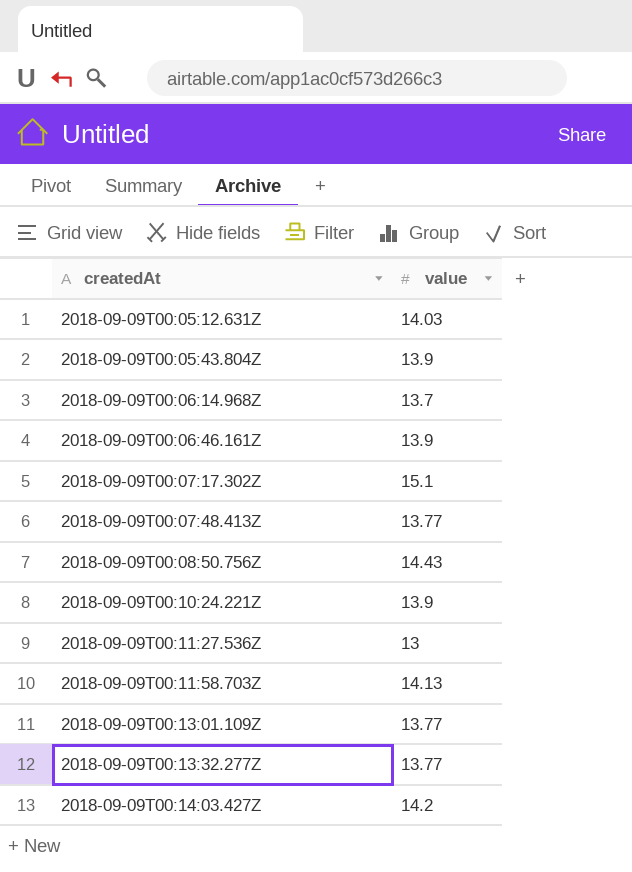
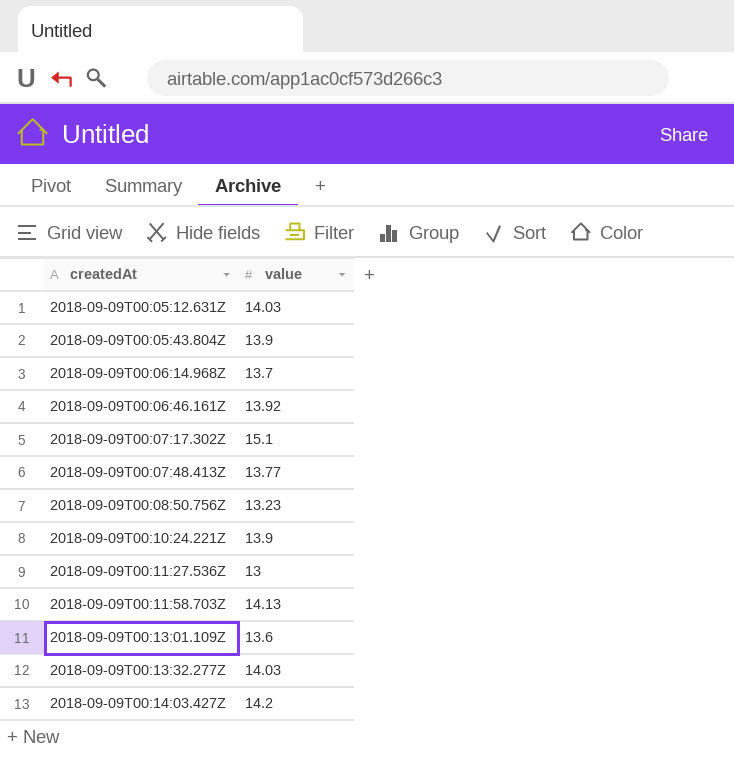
2018-09-09T00:06:46.161Z | value: 13.9 -> 13.92
2018-09-09T00:08:50.756Z | value: 14.43 -> 13.23
2018-09-09T00:13:01.109Z | value: 13.77 -> 13.6
2018-09-09T00:13:32.277Z | value: 13.77 -> 14.03

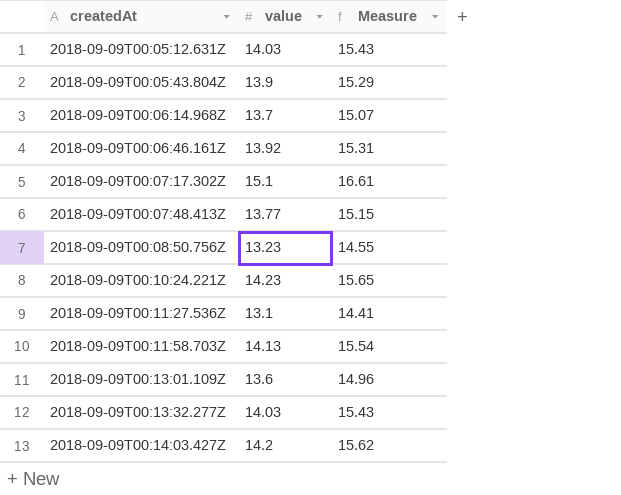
column Measure | formula: none -> [value] * 1.1
2018-09-09T00:10:24.221Z | value: 13.9 -> 14.23
2018-09-09T00:11:27.536Z | value: 13 -> 13.1

